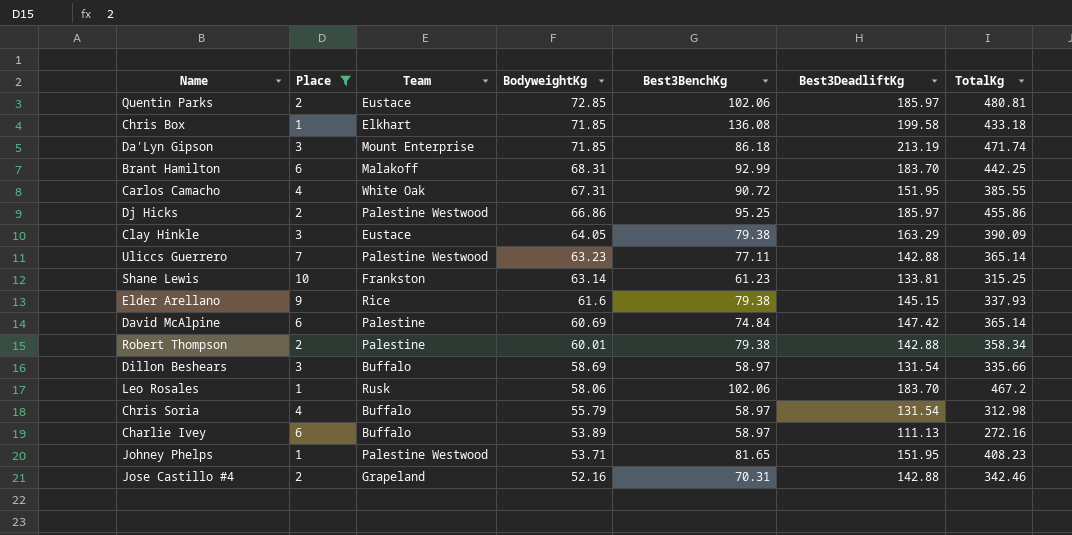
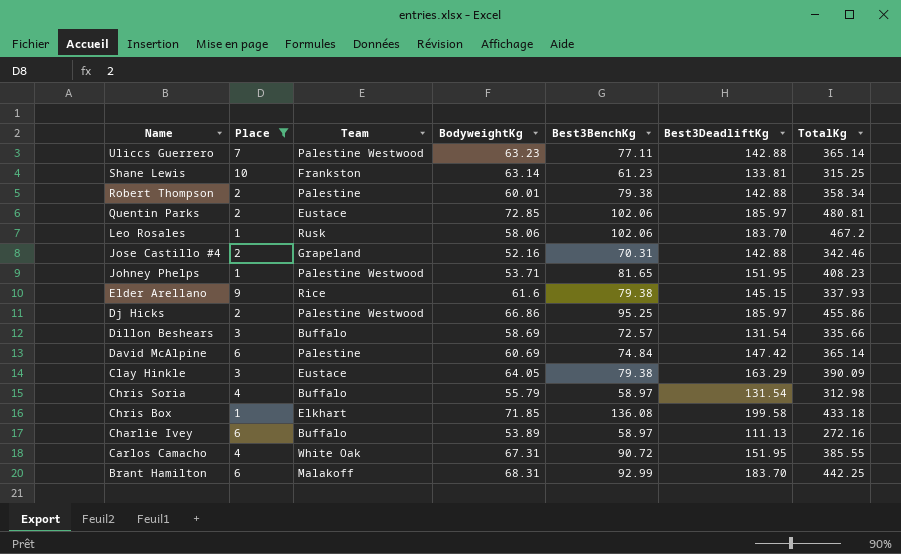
row order: BodyweightKg descending -> Name descending
row Da'Lyn Gipson: 3 | Mount Enterprise | 71.85 | 86.18 | 213.19 | 471.74 -> none
Dillon Beshears | Best3BenchKg: 58.97 -> 72.57

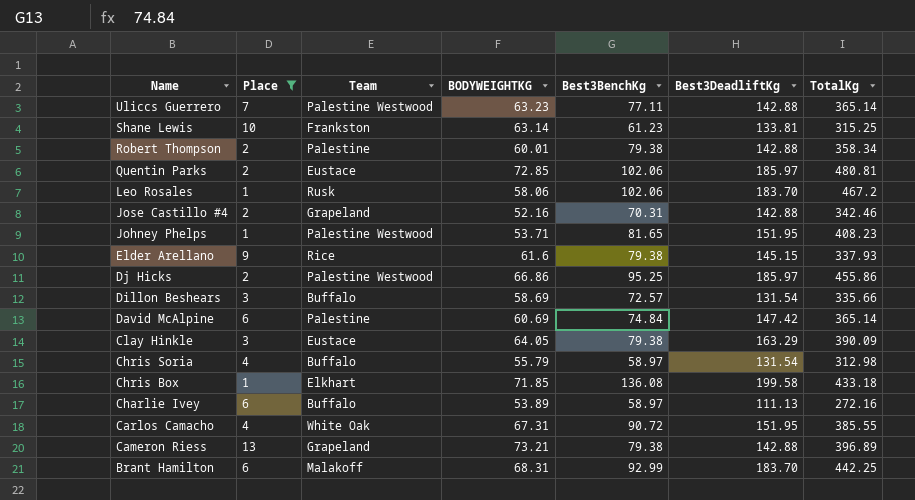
column name: BodyweightKg -> BODYWEIGHTKG
row Cameron Riess: none -> 13 | Grapeland | 73.21 | 79.38 | 142.88 | 396.89

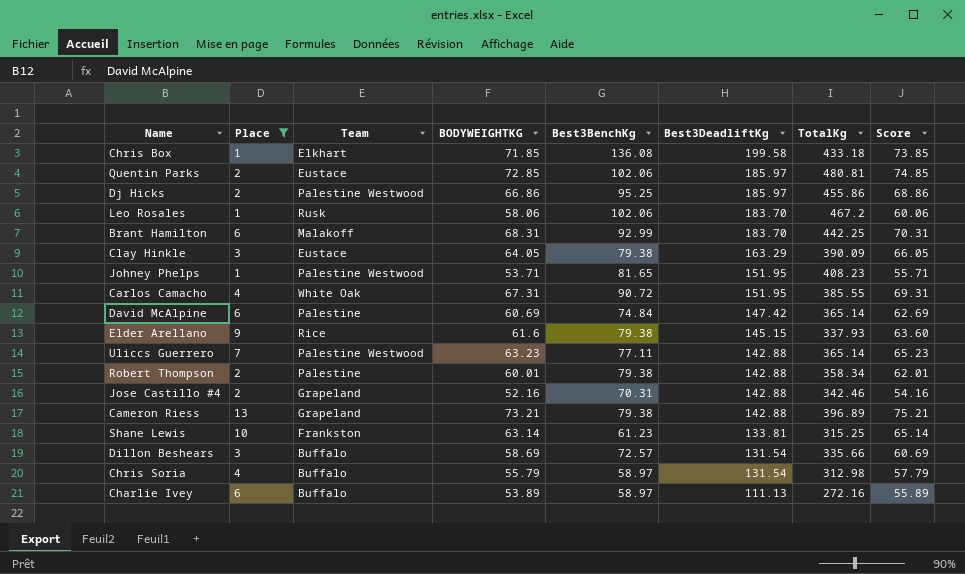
row order: Name descending -> Best3DeadliftKg descending
column Score | formula: none -> [BODYWEIGHTKG] + 2

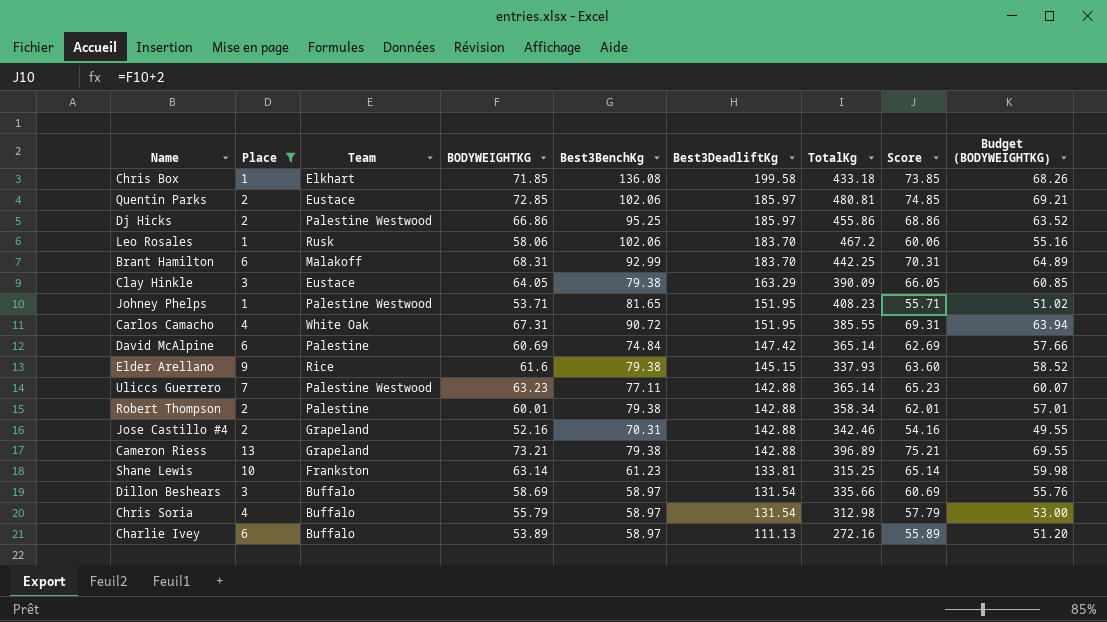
column Budget (BODYWEIGHTKG) | formula: none -> [BODYWEIGHTKG] * 0.95
Dillon Beshears | Best3BenchKg: 72.57 -> 58.97

